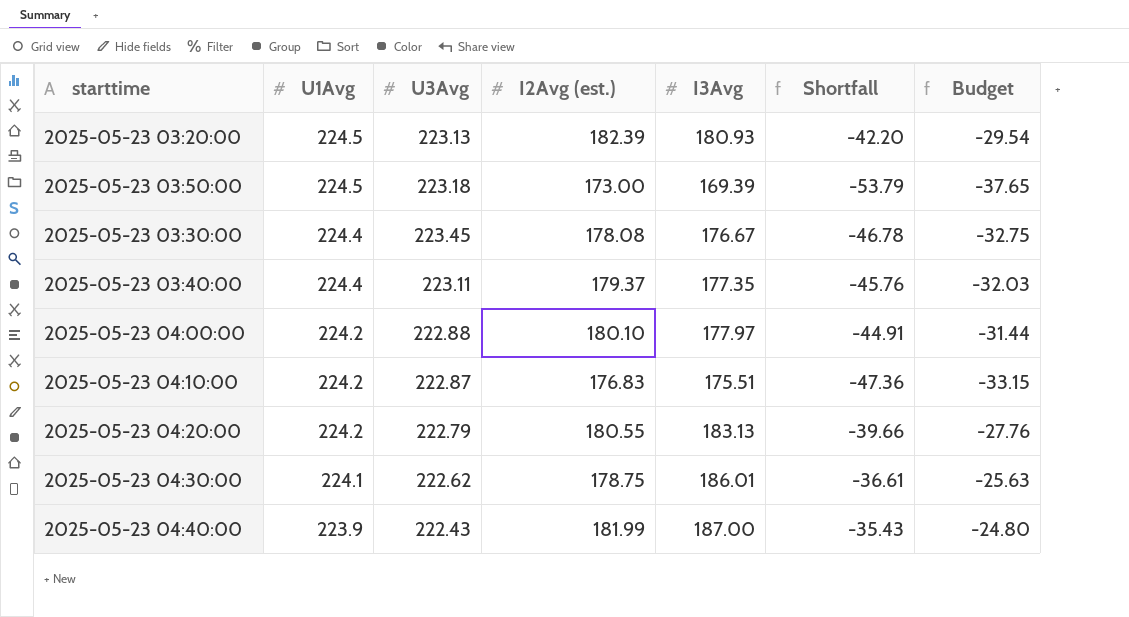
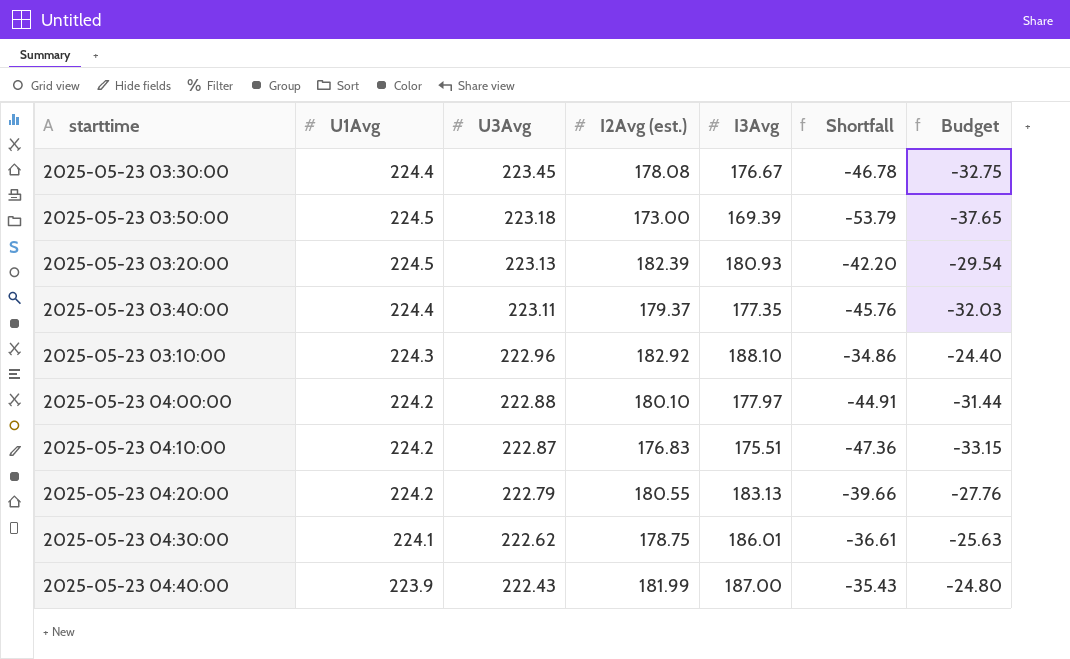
row order: U1Avg descending -> U3Avg descending
row 2025-05-23 03:10:00: none -> 224.3 | 222.96 | 182.92 | 188.10 | -34.86 | -24.40

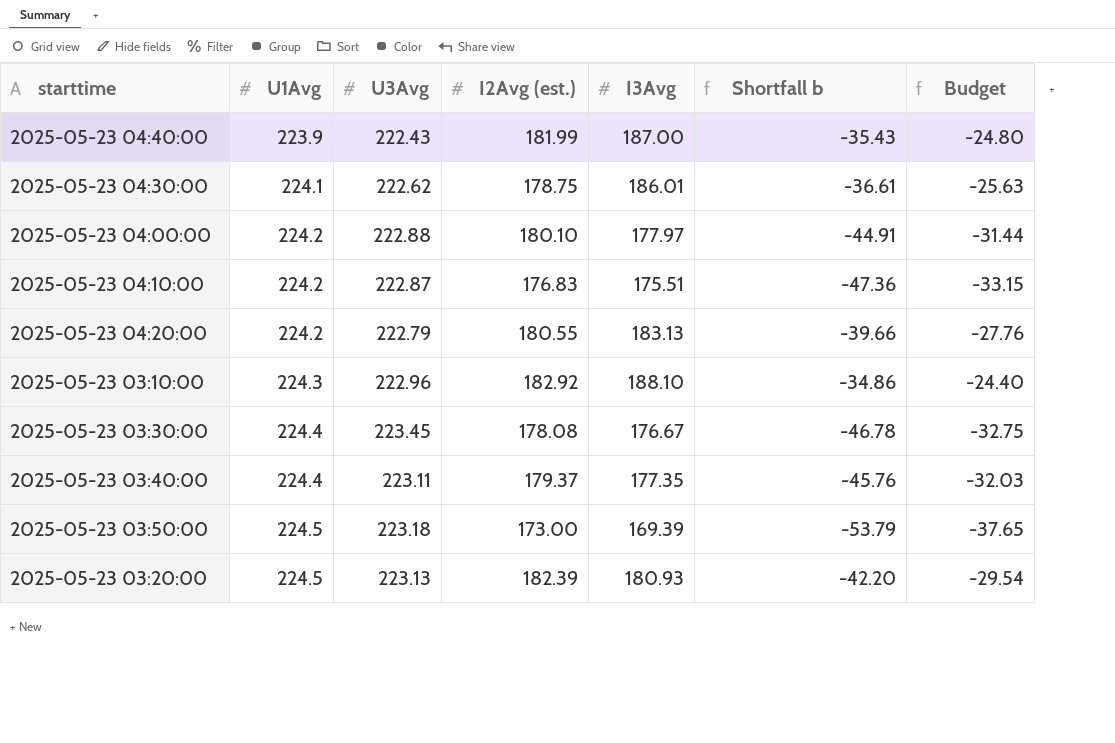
row order: U3Avg descending -> U1Avg ascending
column name: Shortfall -> Shortfall b

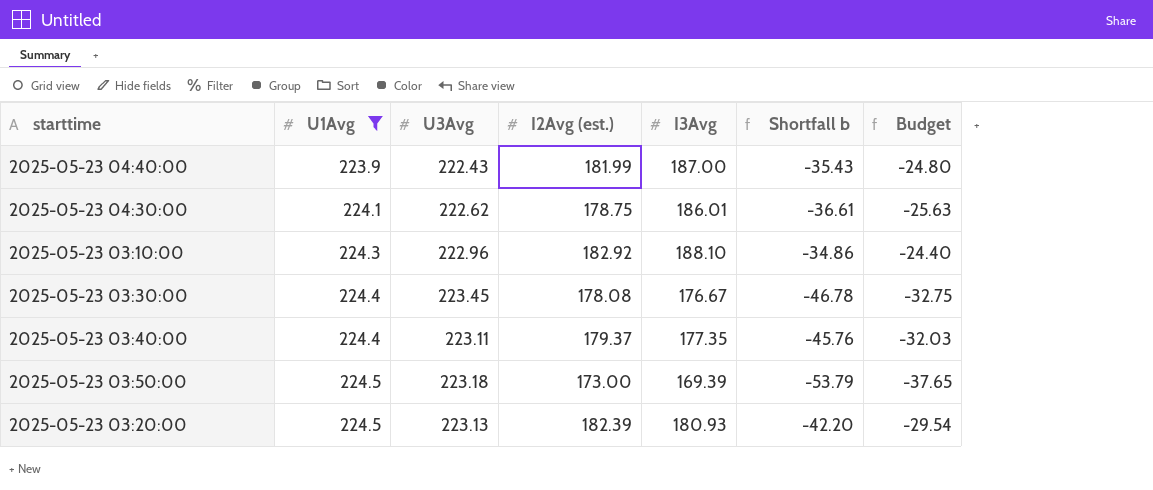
filter: none -> U1Avg != 224.2

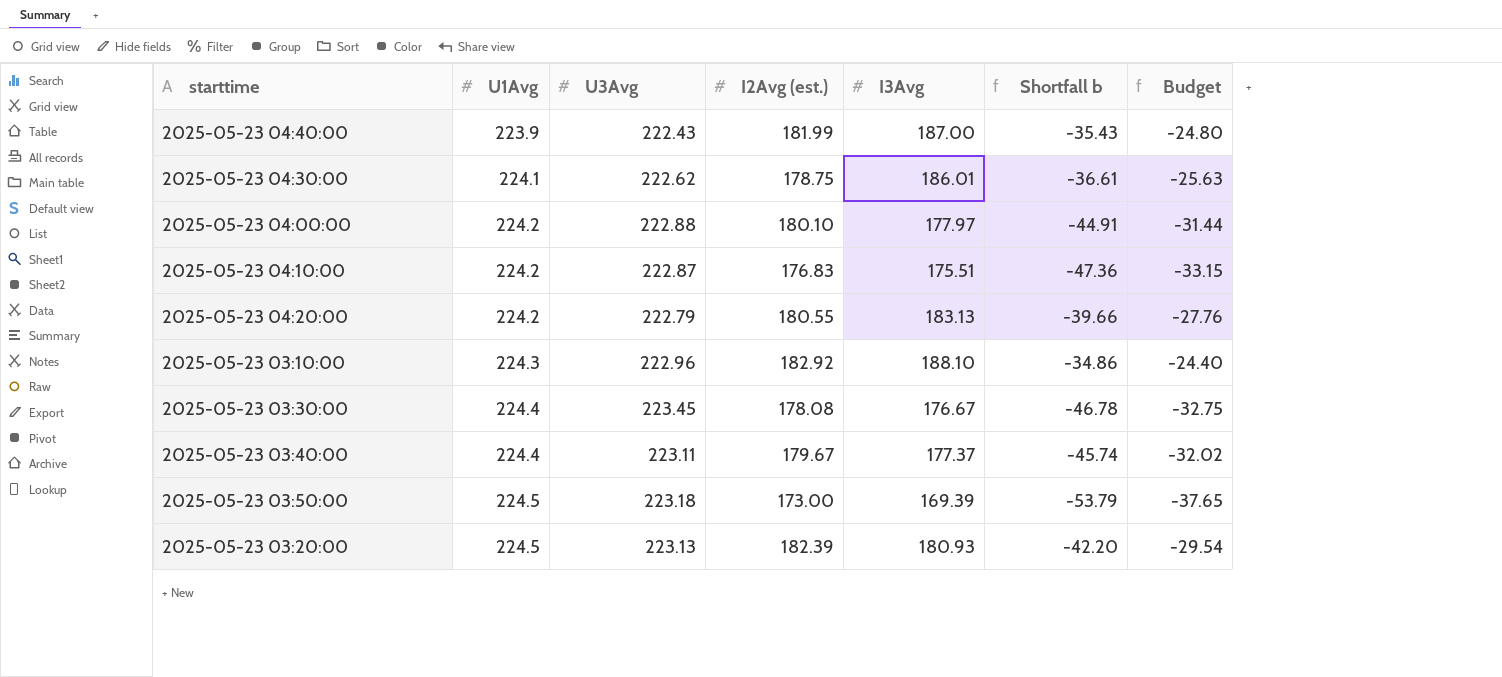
filter: U1Avg != 224.2 -> none
2025-05-23 03:40:00 | I2Avg (est.): 179.37 -> 179.67
2025-05-23 03:40:00 | I3Avg: 177.35 -> 177.37
2025-05-23 03:40:00 | Shortfall b: -45.76 -> -45.74
2025-05-23 03:40:00 | Budget: -32.03 -> -32.02

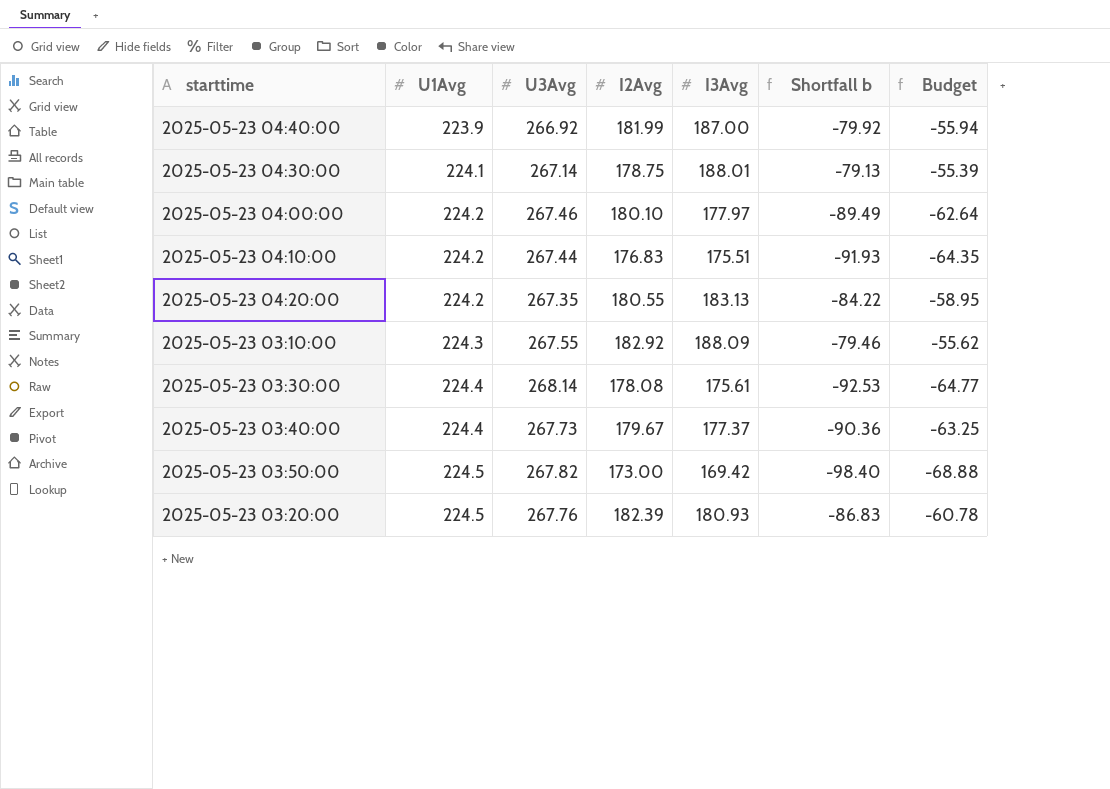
column name: I2Avg (est.) -> I2Avg
2025-05-23 04:40:00 | U3Avg: 222.43 -> 266.92
2025-05-23 04:40:00 | Shortfall b: -35.43 -> -79.92
2025-05-23 04:40:00 | Budget: -24.80 -> -55.94
2025-05-23 04:30:00 | U3Avg: 222.62 -> 267.14
2025-05-23 04:30:00 | I3Avg: 186.01 -> 188.01
2025-05-23 04:30:00 | Shortfall b: -36.61 -> -79.13
2025-05-23 04:30:00 | Budget: -25.63 -> -55.39
2025-05-23 04:00:00 | U3Avg: 222.88 -> 267.46
2025-05-23 04:00:00 | Shortfall b: -44.91 -> -89.49
2025-05-23 04:00:00 | Budget: -31.44 -> -62.64
2025-05-23 04:10:00 | U3Avg: 222.87 -> 267.44
2025-05-23 04:10:00 | Shortfall b: -47.36 -> -91.93
2025-05-23 04:10:00 | Budget: -33.15 -> -64.35
2025-05-23 04:20:00 | U3Avg: 222.79 -> 267.35
2025-05-23 04:20:00 | Shortfall b: -39.66 -> -84.22
2025-05-23 04:20:00 | Budget: -27.76 -> -58.95
2025-05-23 03:10:00 | U3Avg: 222.96 -> 267.55
2025-05-23 03:10:00 | I3Avg: 188.10 -> 188.09
2025-05-23 03:10:00 | Shortfall b: -34.86 -> -79.46
2025-05-23 03:10:00 | Budget: -24.40 -> -55.62
2025-05-23 03:30:00 | U3Avg: 223.45 -> 268.14
2025-05-23 03:30:00 | I3Avg: 176.67 -> 175.61
2025-05-23 03:30:00 | Shortfall b: -46.78 -> -92.53
2025-05-23 03:30:00 | Budget: -32.75 -> -64.77
2025-05-23 03:40:00 | U3Avg: 223.11 -> 267.73
2025-05-23 03:40:00 | Shortfall b: -45.74 -> -90.36
2025-05-23 03:40:00 | Budget: -32.02 -> -63.25
2025-05-23 03:50:00 | U3Avg: 223.18 -> 267.82
2025-05-23 03:50:00 | I3Avg: 169.39 -> 169.42
2025-05-23 03:50:00 | Shortfall b: -53.79 -> -98.40
2025-05-23 03:50:00 | Budget: -37.65 -> -68.88
2025-05-23 03:20:00 | U3Avg: 223.13 -> 267.76
2025-05-23 03:20:00 | Shortfall b: -42.20 -> -86.83
2025-05-23 03:20:00 | Budget: -29.54 -> -60.78

